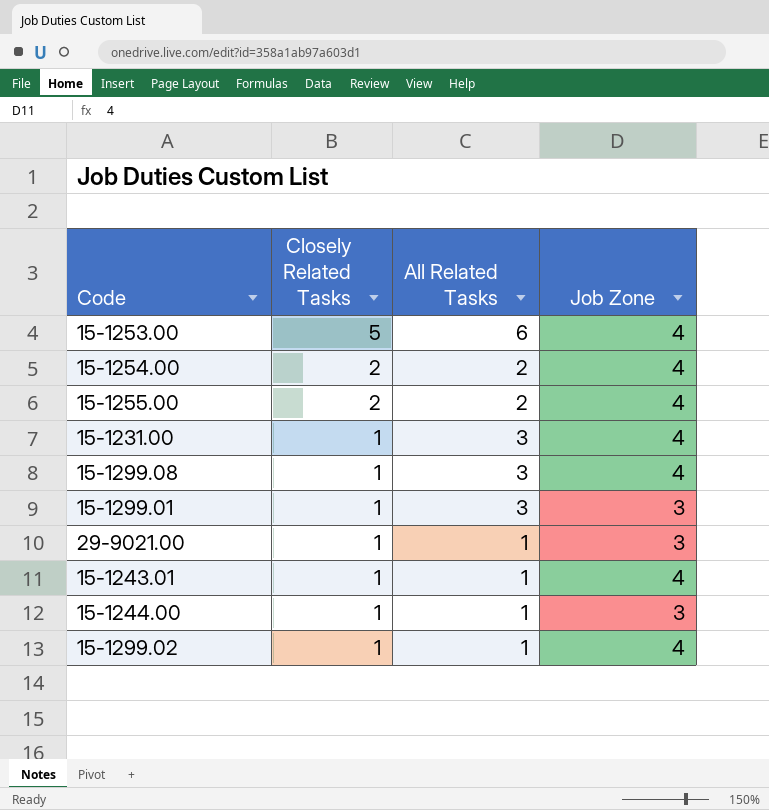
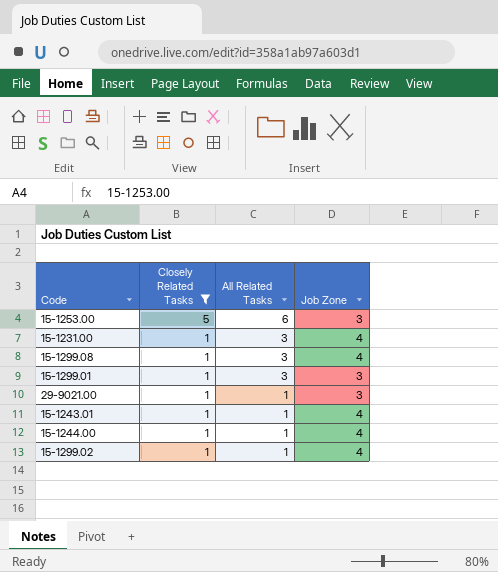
filter: none -> Closely Related Tasks != 2
15-1253.00 | Job Zone: 4 -> 3
15-1244.00 | Job Zone: 3 -> 4

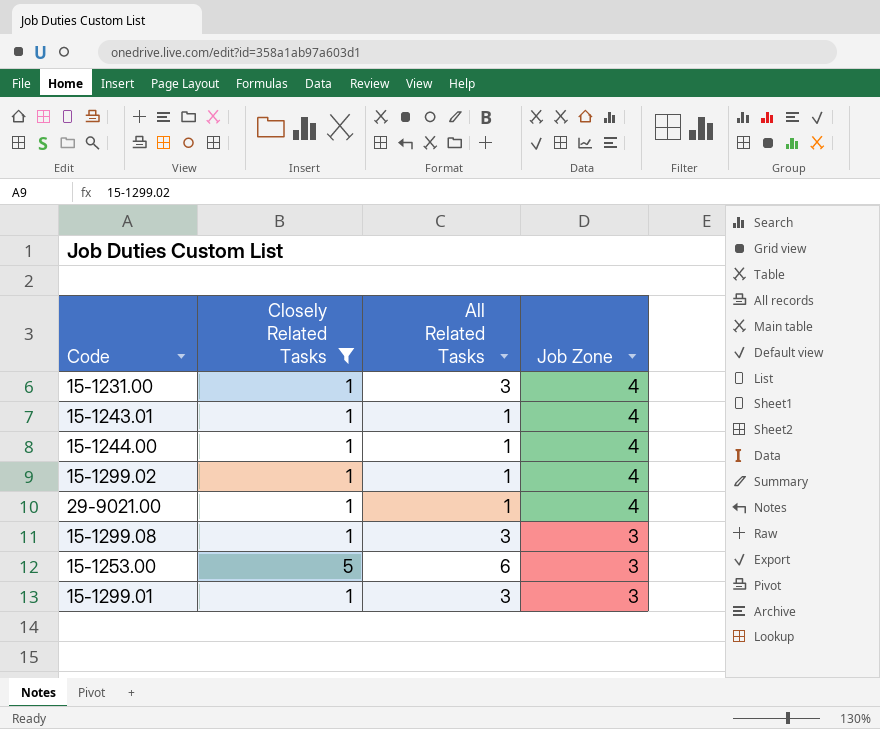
row order: Closely Related Tasks descending -> Job Zone descending
29-9021.00 | Job Zone: 3 -> 4
15-1299.08 | Job Zone: 4 -> 3

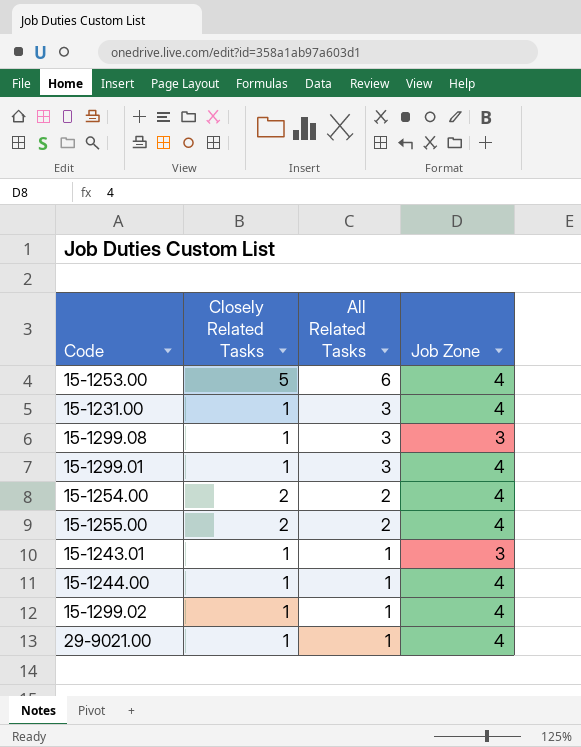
filter: Closely Related Tasks != 2 -> none
row order: Job Zone descending -> All Related Tasks descending
15-1253.00 | Job Zone: 3 -> 4
15-1299.01 | Job Zone: 3 -> 4
15-1243.01 | Job Zone: 4 -> 3

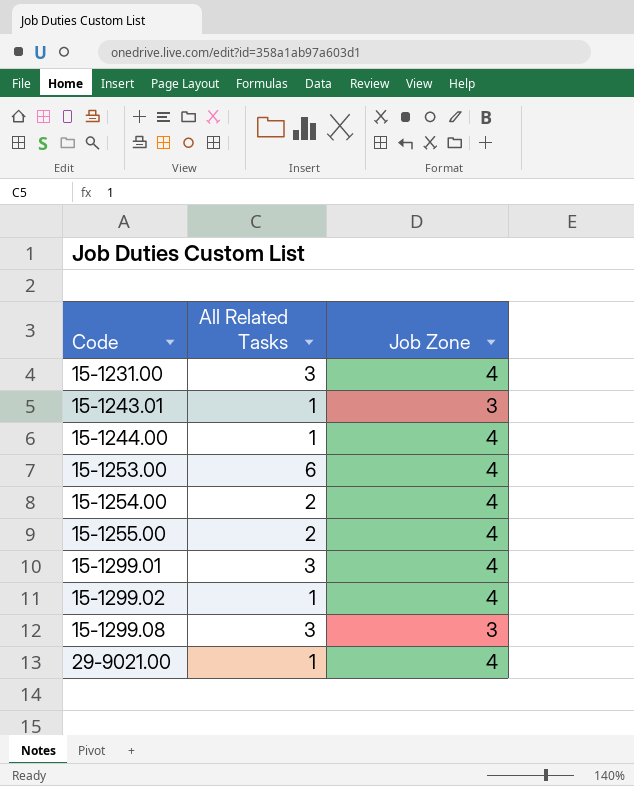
row order: All Related Tasks descending -> Code ascending
column Closely Related Tasks | position: 2 -> none

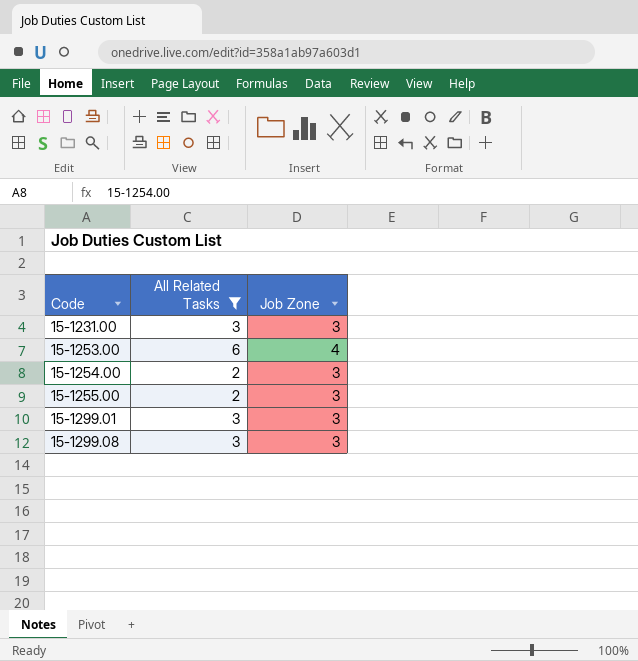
filter: none -> All Related Tasks != 1
15-1231.00 | Job Zone: 4 -> 3
15-1254.00 | Job Zone: 4 -> 3
15-1255.00 | Job Zone: 4 -> 3
15-1299.01 | Job Zone: 4 -> 3

